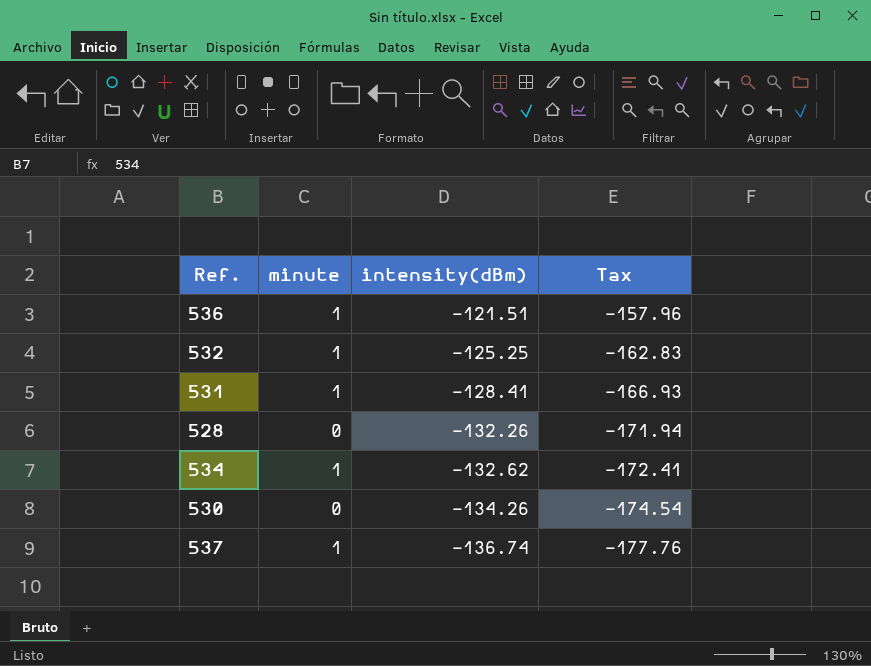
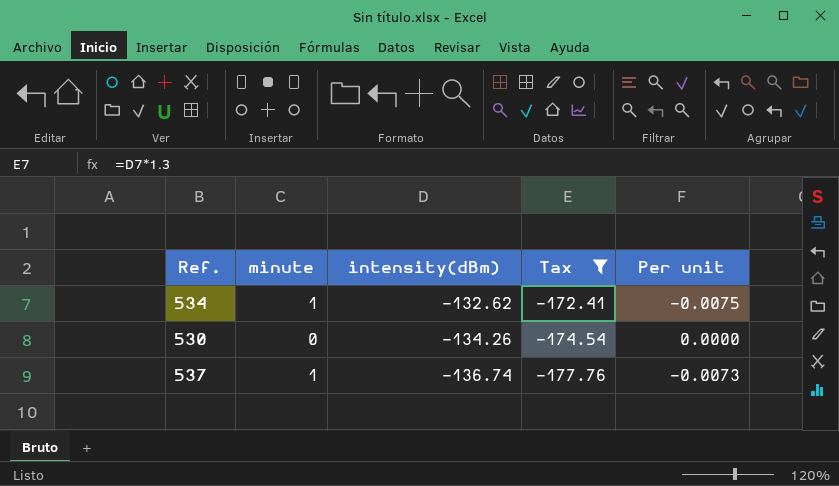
filter: none -> Tax <= -172.41
column Per unit | formula: none -> [minute] / [intensity(dBm)]

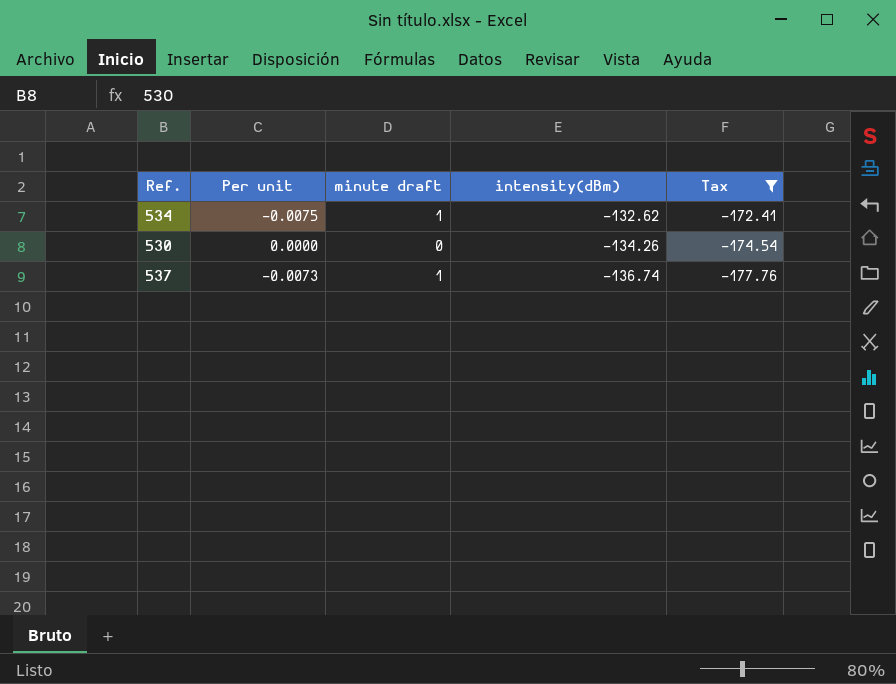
column Per unit | position: 5 -> 2
column name: minute -> minute draft

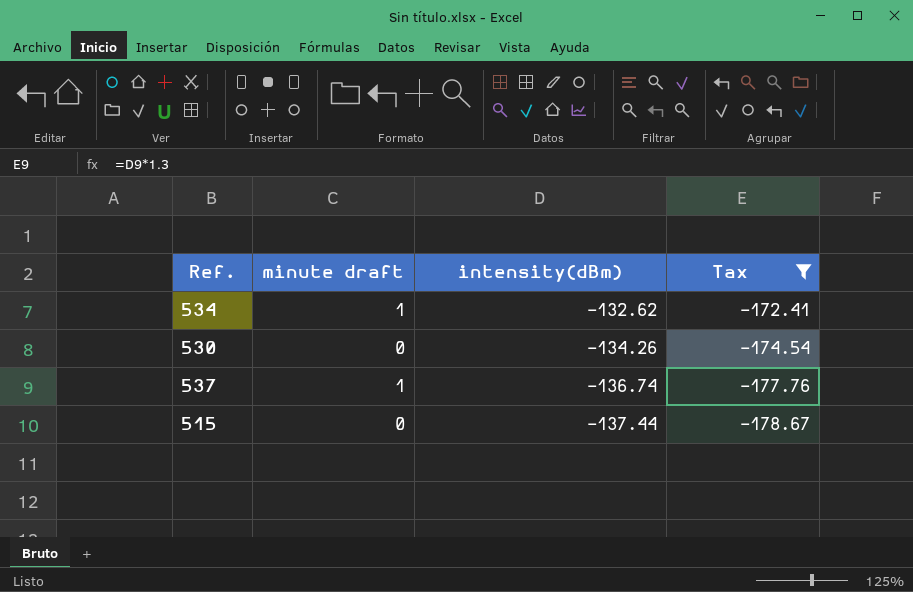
column Per unit | formula: [minute draft] / [intensity(dBm)] -> none
row 515: none -> 0 | -137.44 | -178.67

